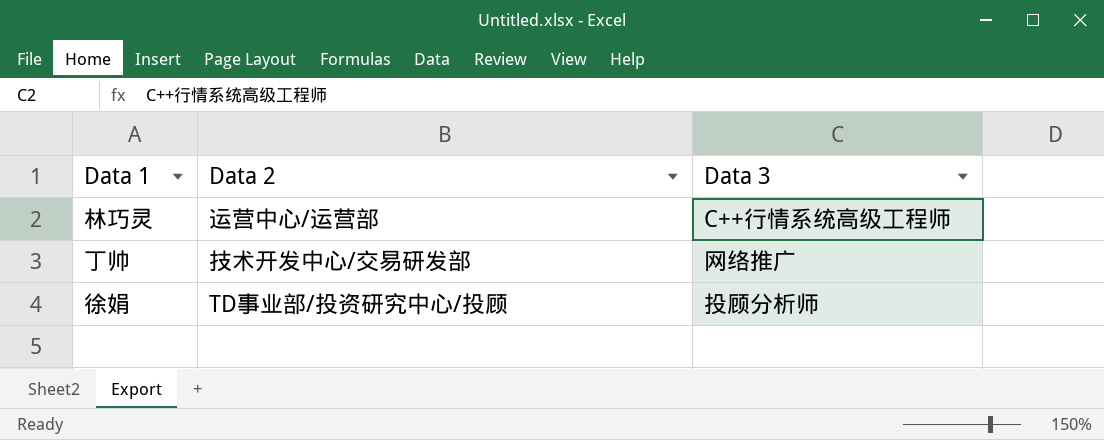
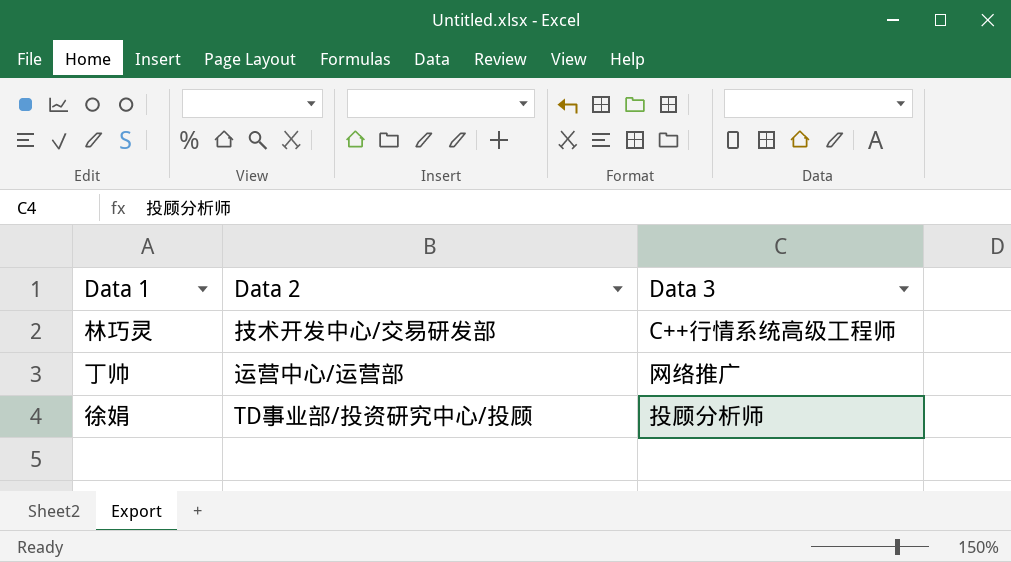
林巧灵 | Data 2: 运营中心/运营部 -> 技术开发中心/交易研发部
丁帅 | Data 2: 技术开发中心/交易研发部 -> 运营中心/运营部

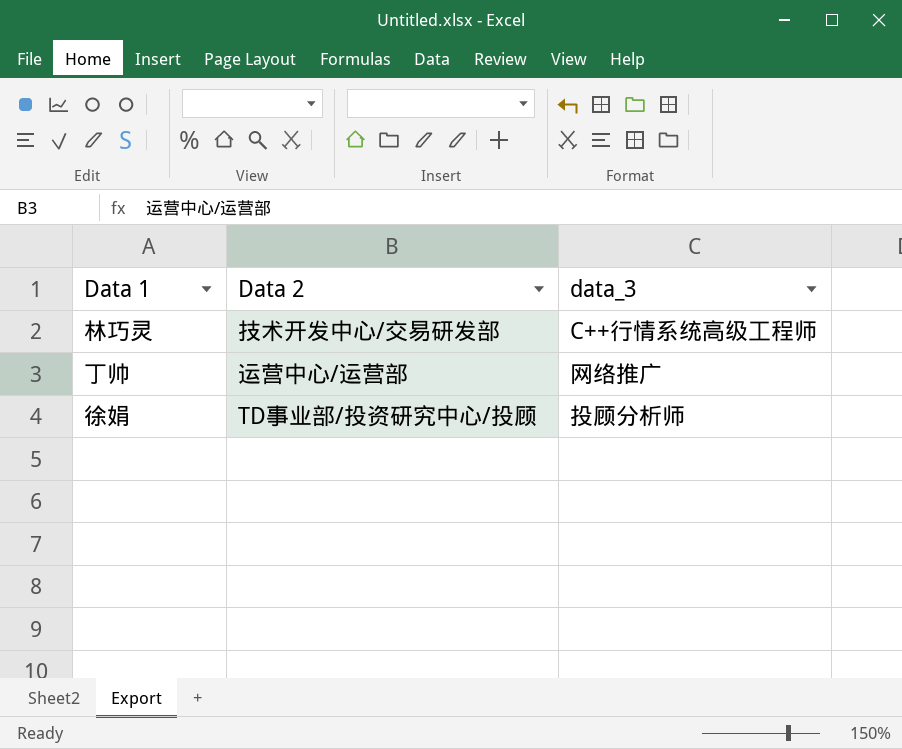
column name: Data 3 -> data_3

